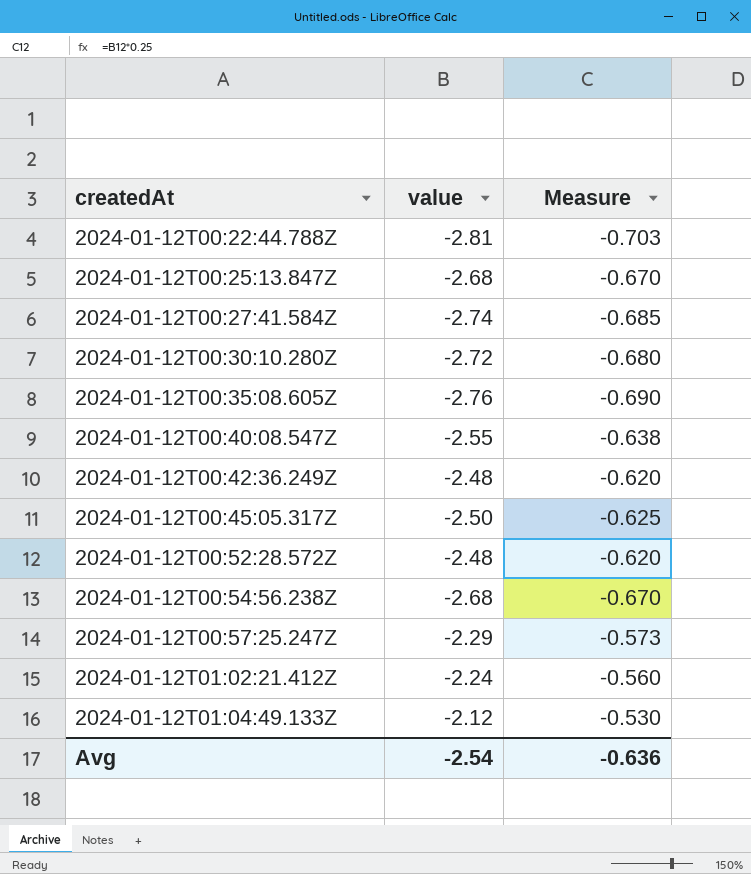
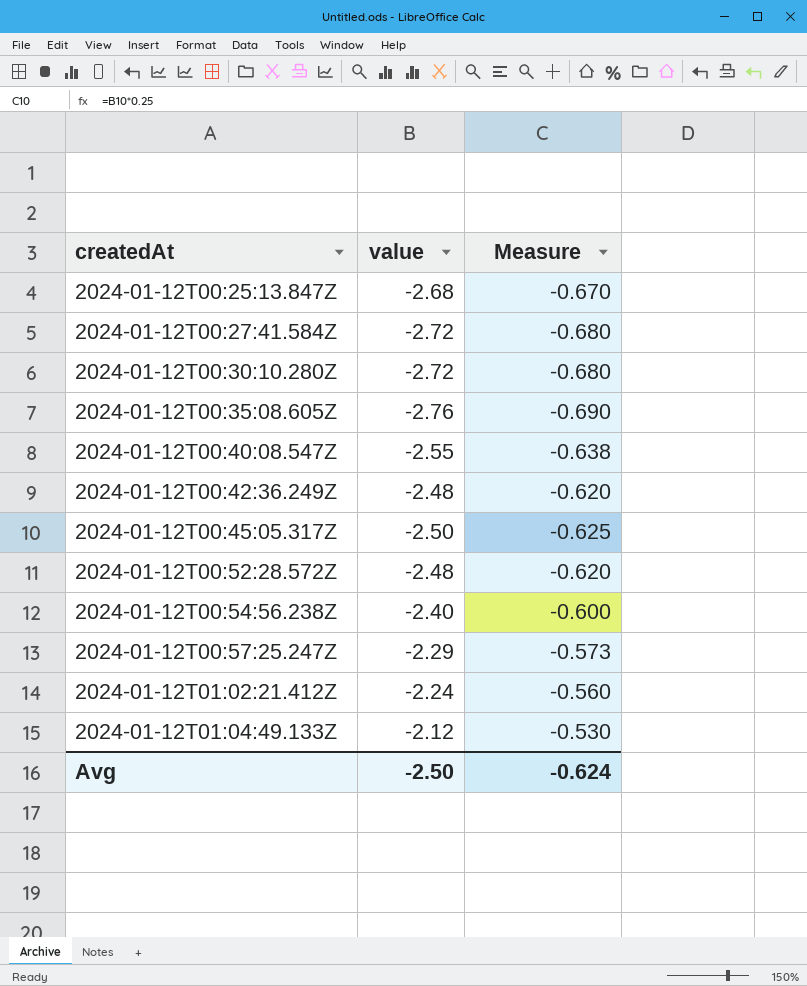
row 2024-01-12T00:22:44.788Z: -2.81 | -0.703 -> none
2024-01-12T00:27:41.584Z | value: -2.74 -> -2.72
2024-01-12T00:27:41.584Z | Measure: -0.685 -> -0.680
2024-01-12T00:54:56.238Z | value: -2.68 -> -2.40
2024-01-12T00:54:56.238Z | Measure: -0.670 -> -0.600
Avg | value: -2.54 -> -2.50
Avg | Measure: -0.636 -> -0.624

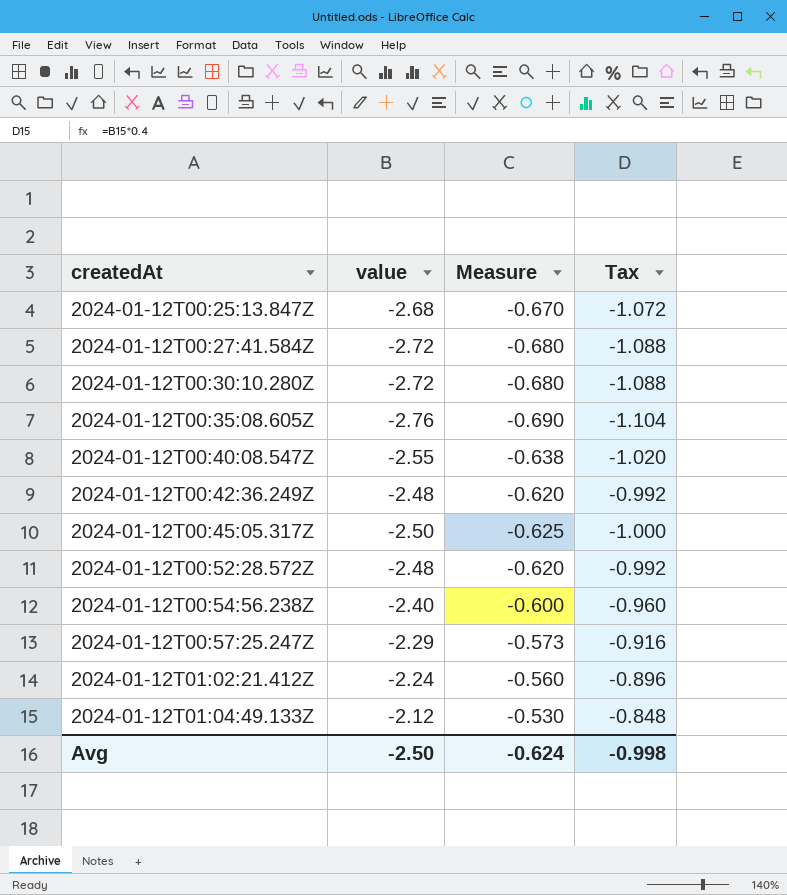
column Tax | formula: none -> [value] * 0.4

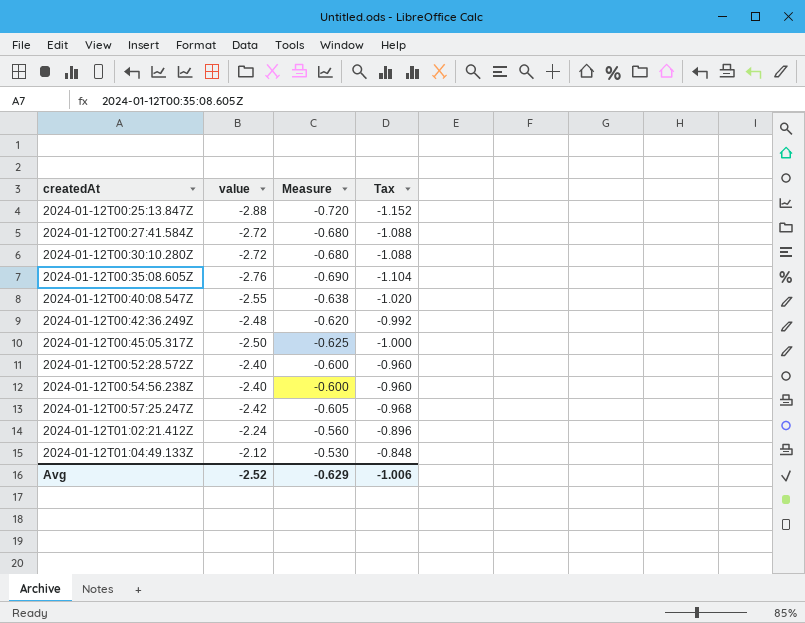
2024-01-12T00:25:13.847Z | value: -2.68 -> -2.88
2024-01-12T00:25:13.847Z | Measure: -0.670 -> -0.720
2024-01-12T00:25:13.847Z | Tax: -1.072 -> -1.152
2024-01-12T00:52:28.572Z | value: -2.48 -> -2.40
2024-01-12T00:52:28.572Z | Measure: -0.620 -> -0.600
2024-01-12T00:52:28.572Z | Tax: -0.992 -> -0.960
2024-01-12T00:57:25.247Z | value: -2.29 -> -2.42
2024-01-12T00:57:25.247Z | Measure: -0.573 -> -0.605
2024-01-12T00:57:25.247Z | Tax: -0.916 -> -0.968
Avg | value: -2.50 -> -2.52
Avg | Measure: -0.624 -> -0.629
Avg | Tax: -0.998 -> -1.006

